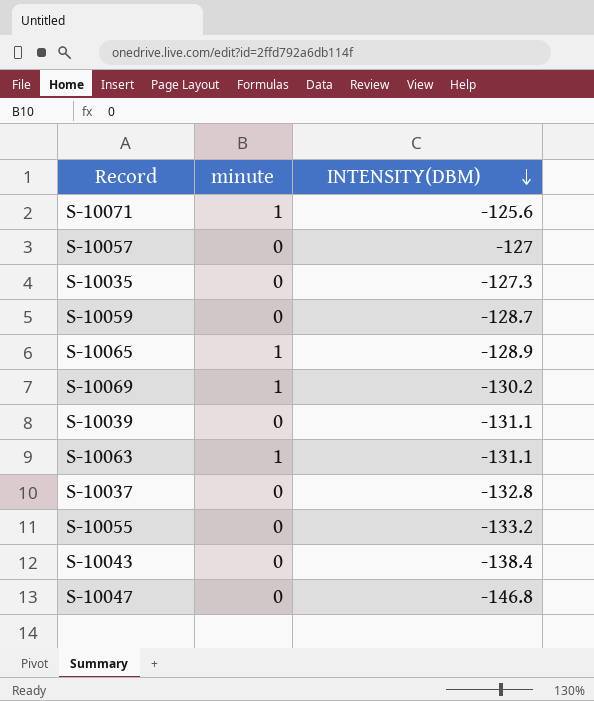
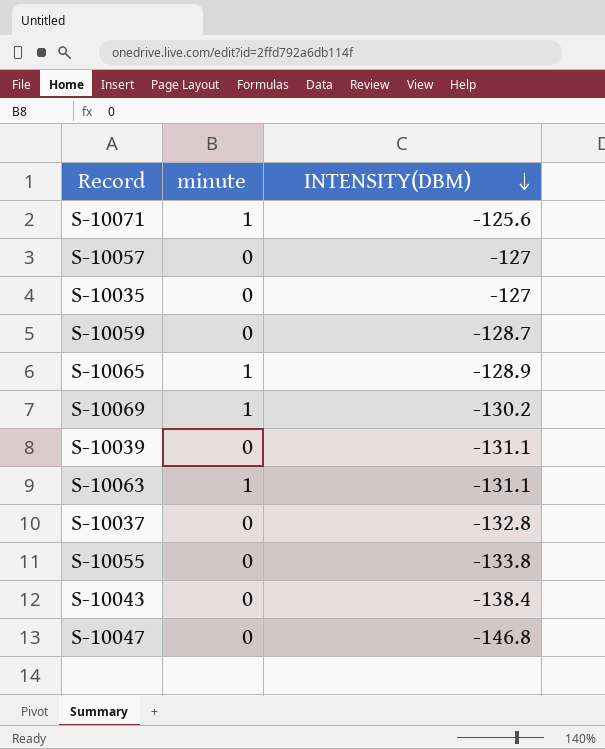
S-10035 | INTENSITY(DBM): -127.3 -> -127
S-10055 | INTENSITY(DBM): -133.2 -> -133.8

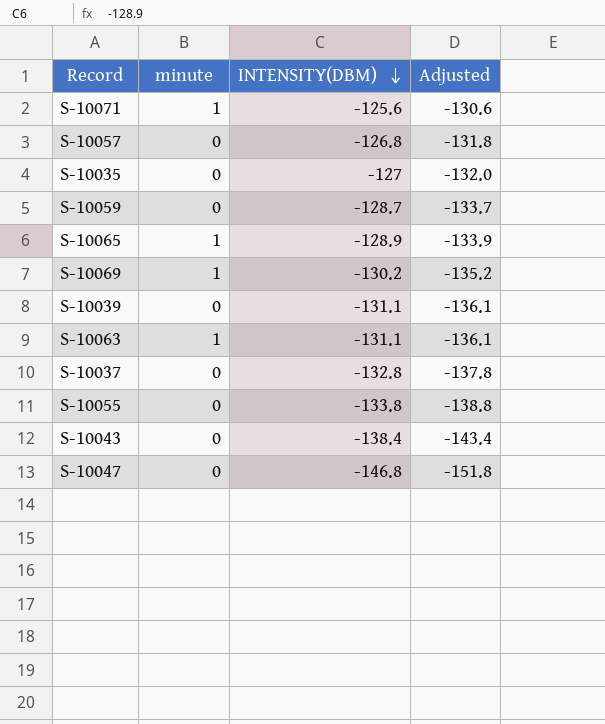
column Adjusted | formula: none -> [INTENSITY(DBM)] - 5
S-10057 | INTENSITY(DBM): -127 -> -126.8

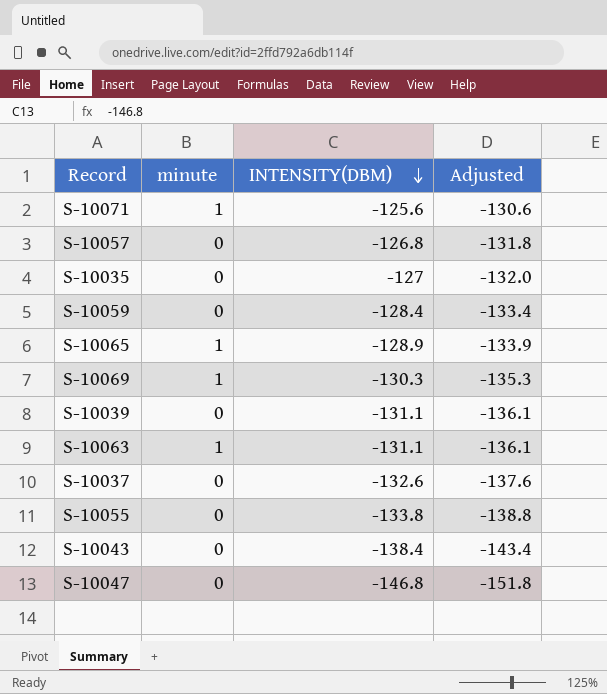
S-10059 | INTENSITY(DBM): -128.7 -> -128.4
S-10059 | Adjusted: -133.7 -> -133.4
S-10069 | INTENSITY(DBM): -130.2 -> -130.3
S-10069 | Adjusted: -135.2 -> -135.3
S-10037 | INTENSITY(DBM): -132.8 -> -132.6
S-10037 | Adjusted: -137.8 -> -137.6

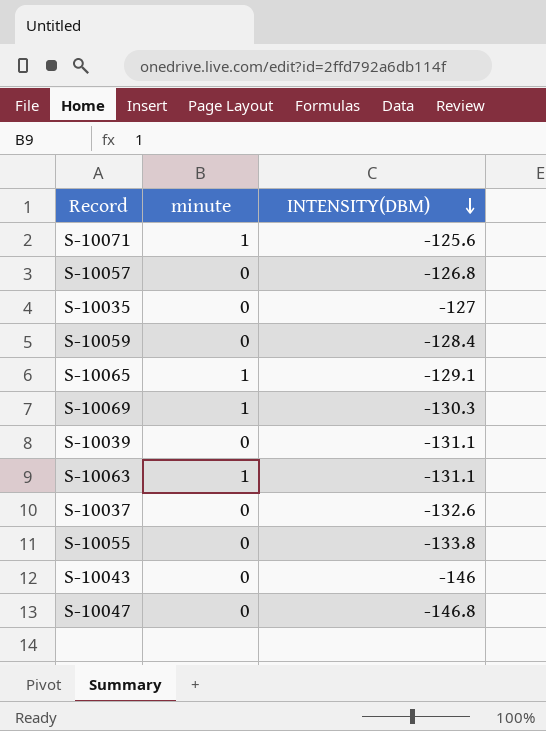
column Adjusted | formula: [INTENSITY(DBM)] - 5 -> none
S-10065 | INTENSITY(DBM): -128.9 -> -129.1
S-10043 | INTENSITY(DBM): -138.4 -> -146

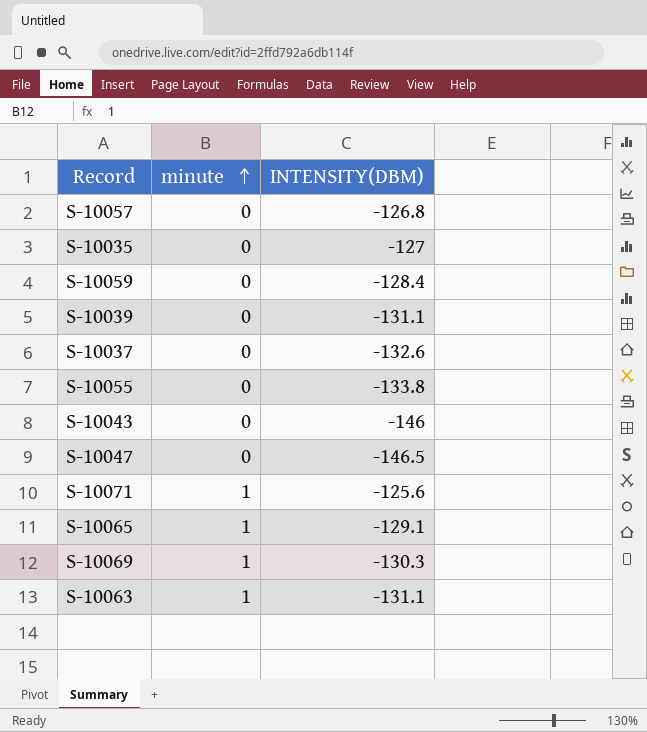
row order: INTENSITY(DBM) descending -> minute ascending
S-10047 | INTENSITY(DBM): -146.8 -> -146.5

